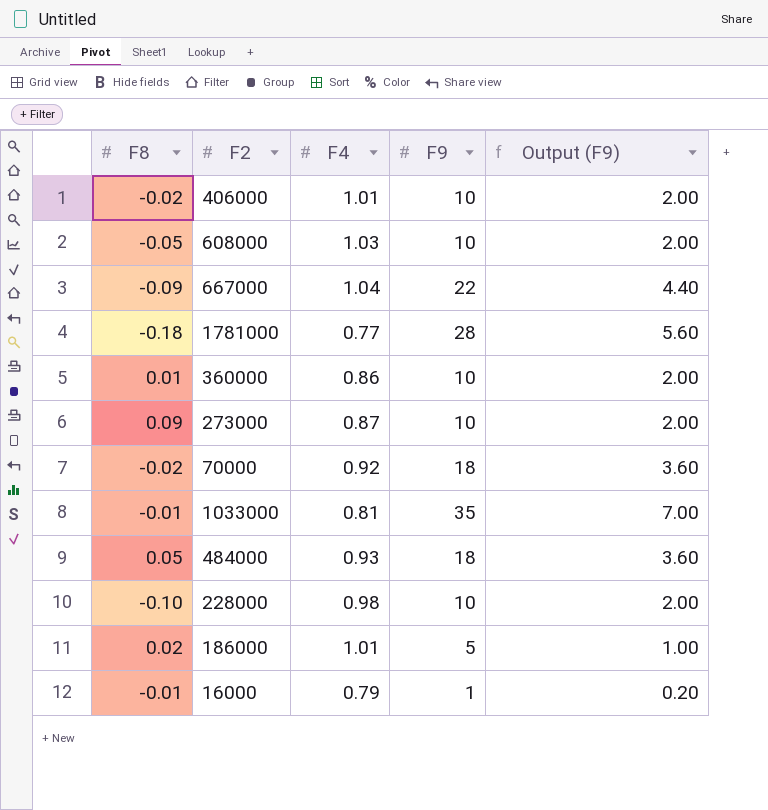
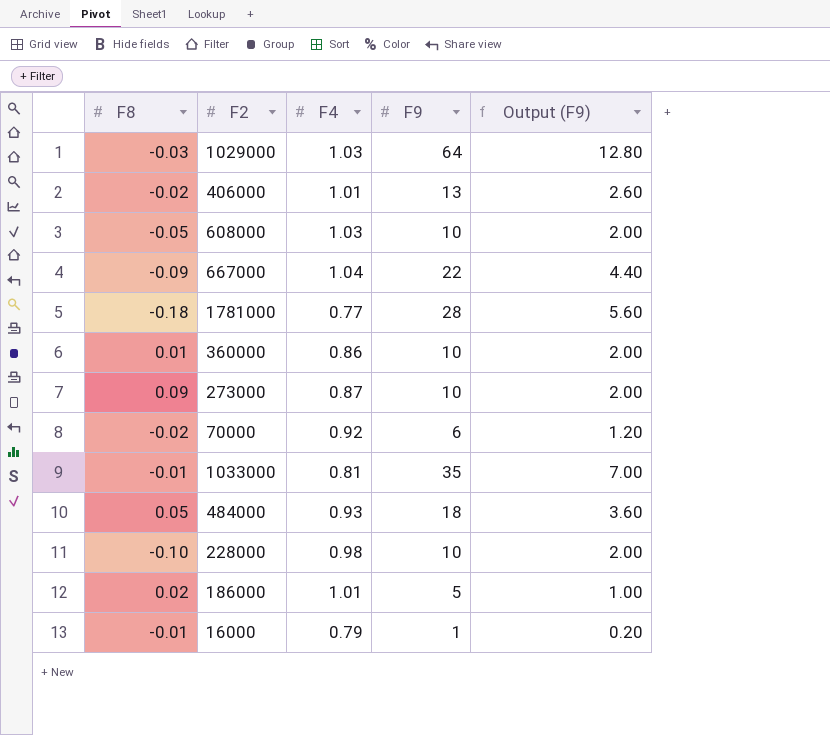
row 1029000: none -> -0.03 | 1.03 | 64 | 12.80
406000 | F9: 10 -> 13
406000 | Output (F9): 2.00 -> 2.60
70000 | F9: 18 -> 6
70000 | Output (F9): 3.60 -> 1.20

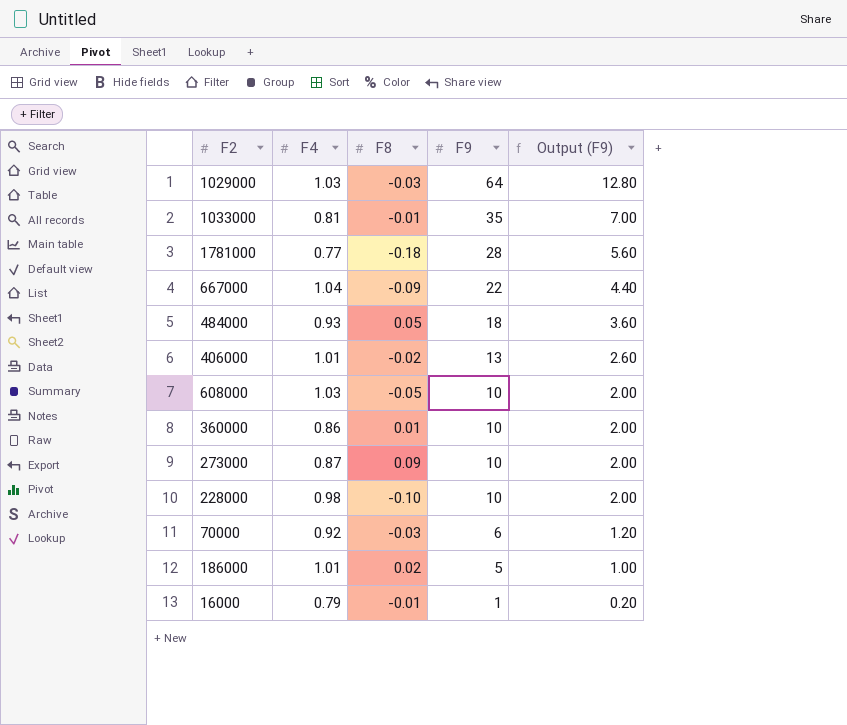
row order: none -> F9 descending
column F8 | position: 1 -> 3
70000 | F8: -0.02 -> -0.03

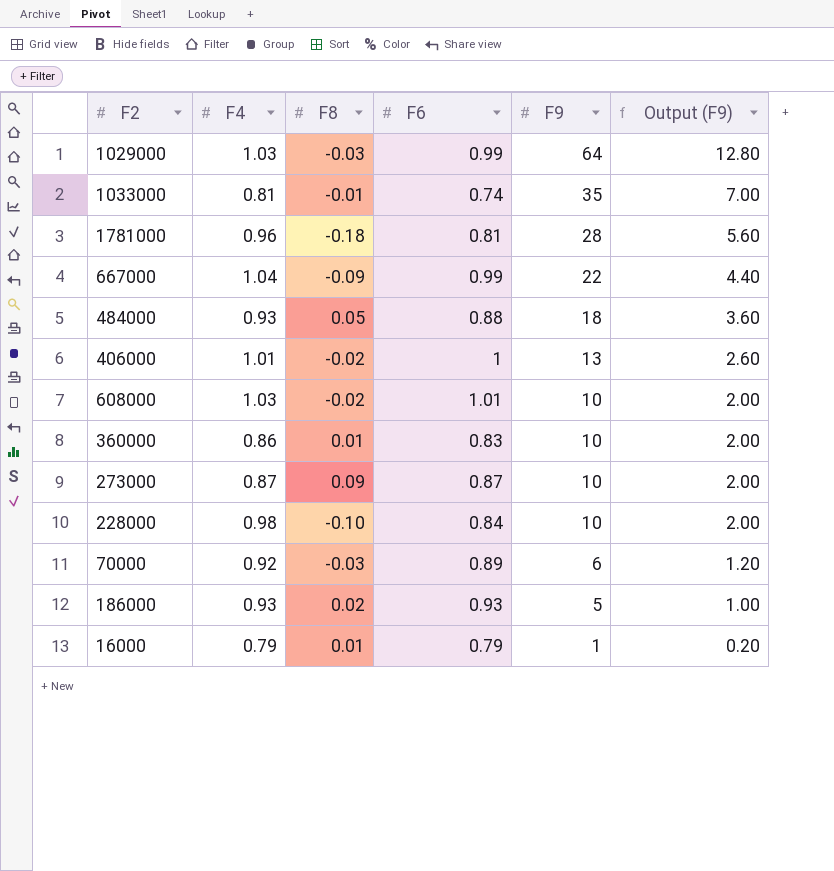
column F6 | position: none -> 4
1781000 | F4: 0.77 -> 0.96
608000 | F8: -0.05 -> -0.02
186000 | F4: 1.01 -> 0.93
16000 | F8: -0.01 -> 0.01

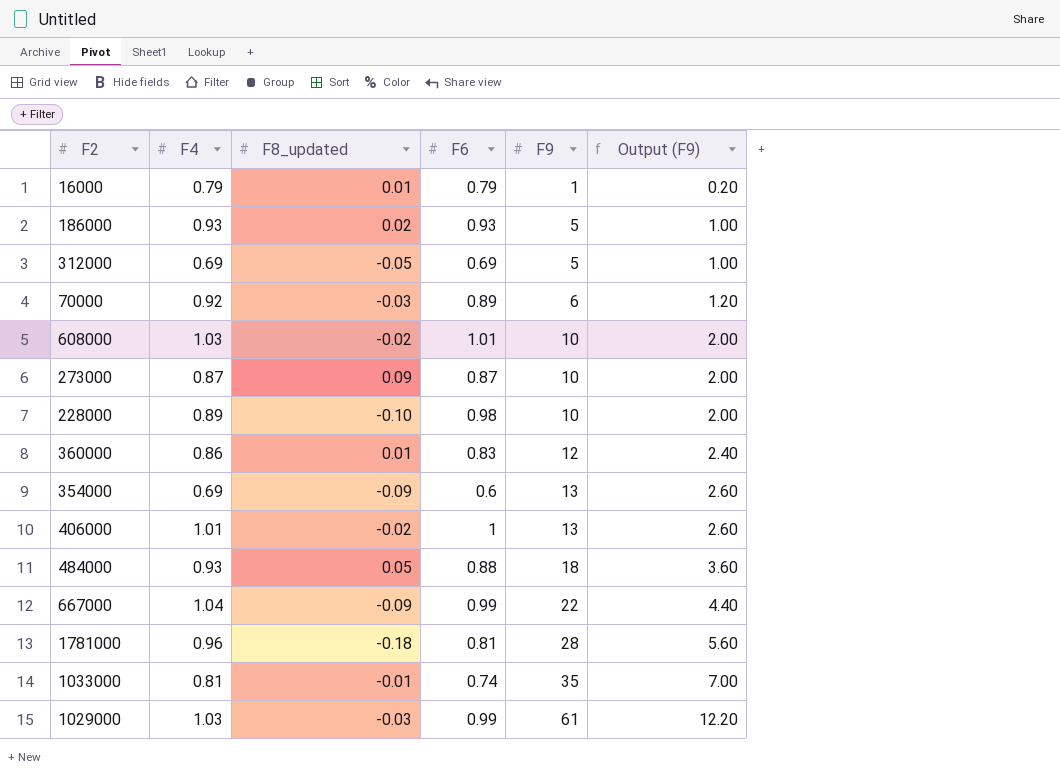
row order: F9 descending -> F9 ascending
column name: F8 -> F8_updated
row 312000: none -> 0.69 | -0.05 | 0.69 | 5 | 1.00
228000 | F4: 0.98 -> 0.89
228000 | F6: 0.84 -> 0.98
360000 | F9: 10 -> 12
360000 | Output (F9): 2.00 -> 2.40
row 354000: none -> 0.69 | -0.09 | 0.6 | 13 | 2.60
1029000 | F9: 64 -> 61
1029000 | Output (F9): 12.80 -> 12.20

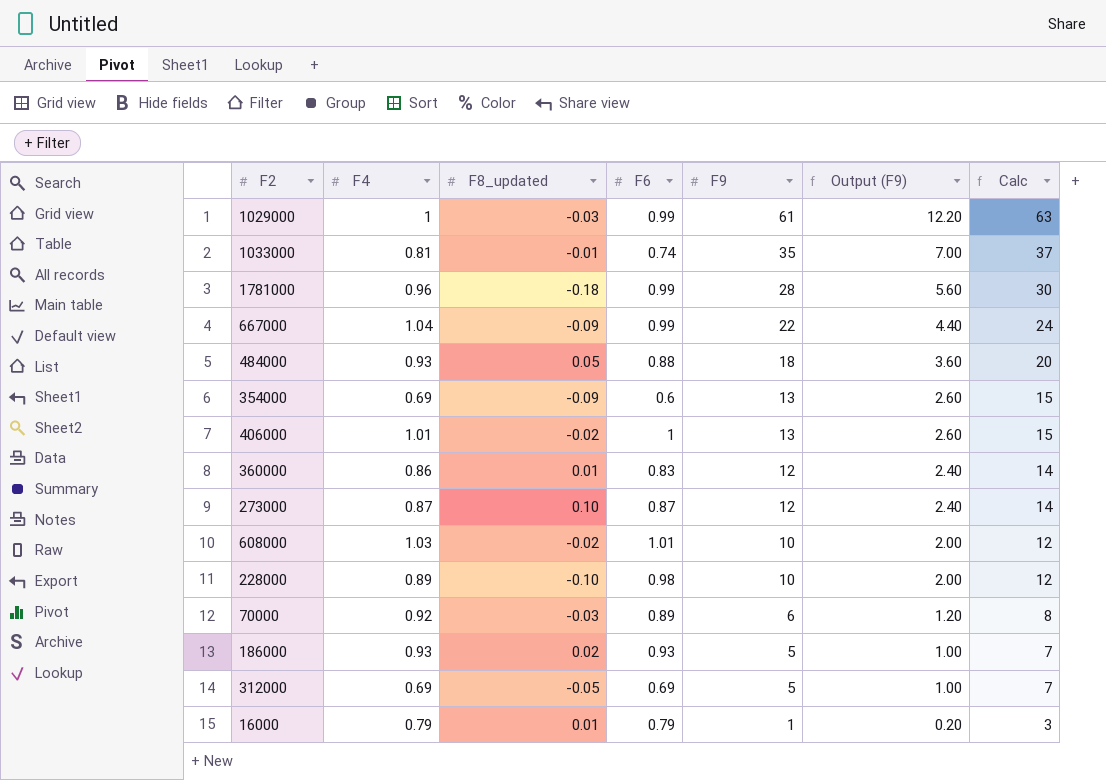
row order: F9 ascending -> F9 descending
column Calc | formula: none -> [F9] + 2
1029000 | F4: 1.03 -> 1
1781000 | F6: 0.81 -> 0.99
273000 | F8_updated: 0.09 -> 0.10
273000 | F9: 10 -> 12
273000 | Output (F9): 2.00 -> 2.40

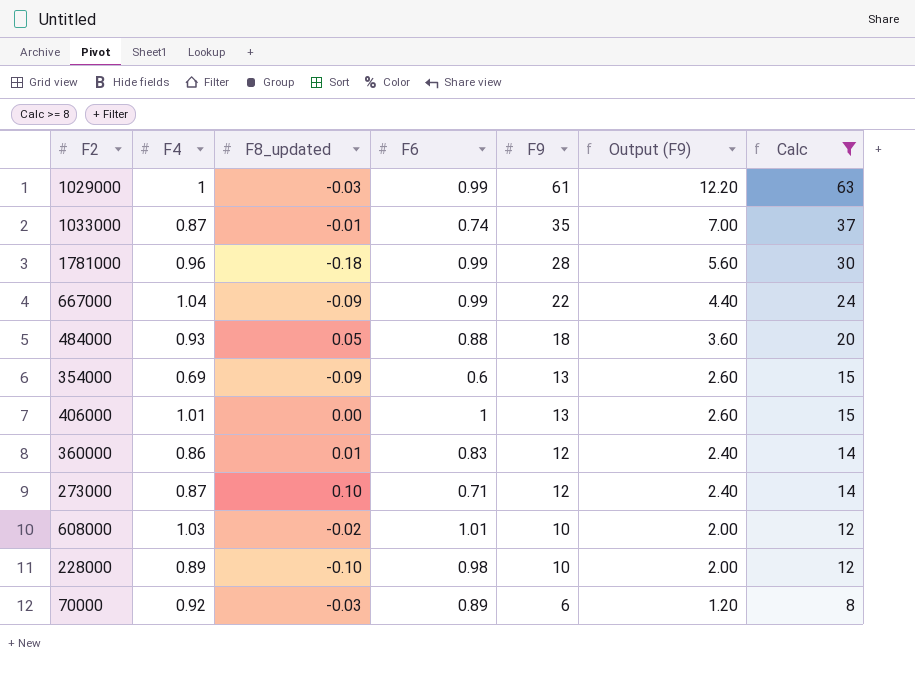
filter: none -> Calc >= 8
1033000 | F4: 0.81 -> 0.87
406000 | F8_updated: -0.02 -> 0.00
273000 | F6: 0.87 -> 0.71

